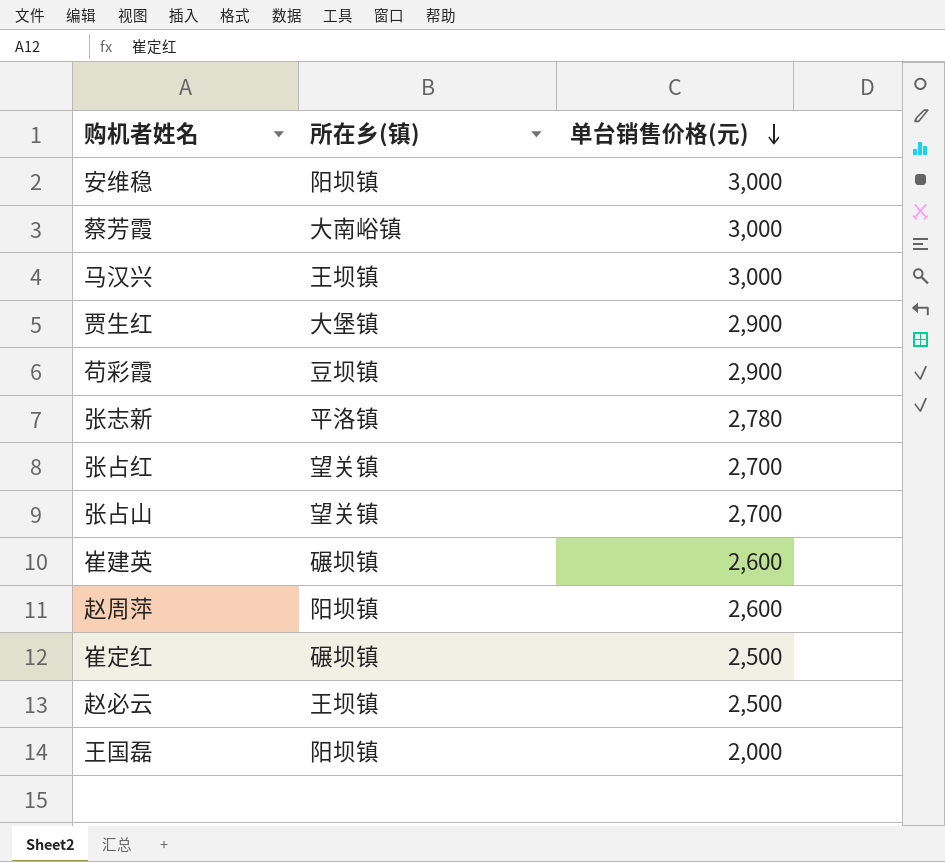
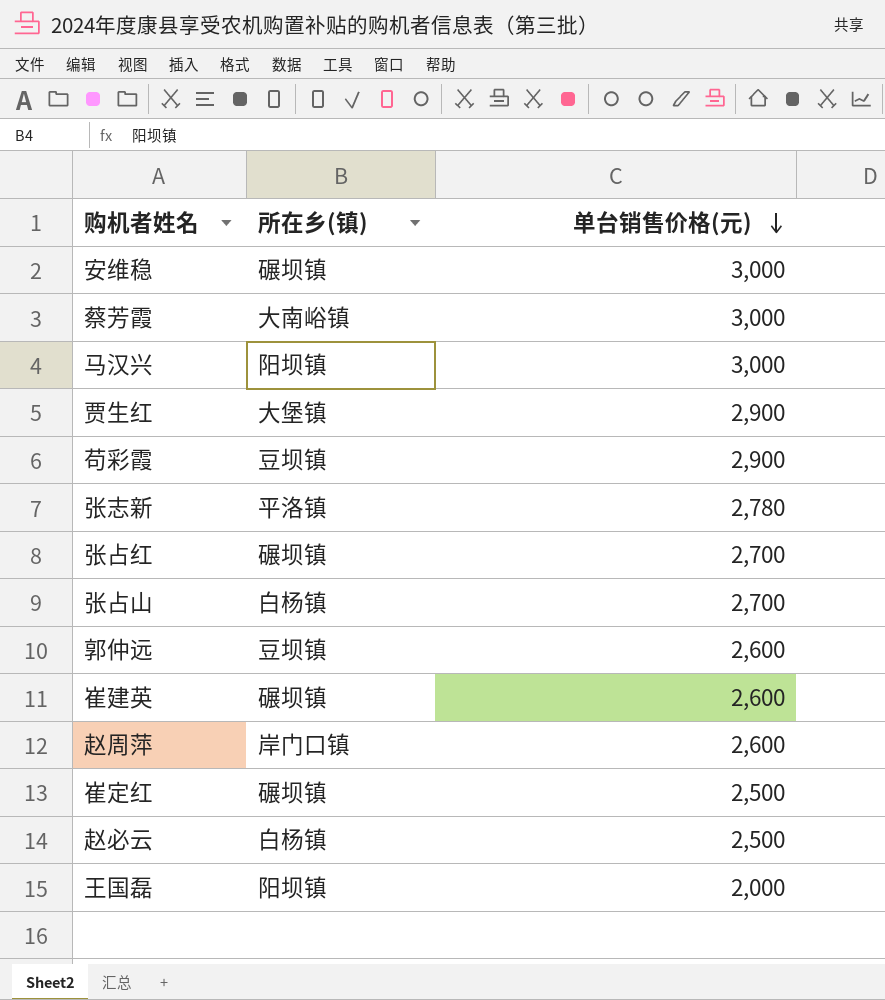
安维稳 | 所在乡(镇): 阳坝镇 -> 碾坝镇
马汉兴 | 所在乡(镇): 王坝镇 -> 阳坝镇
张占红 | 所在乡(镇): 望关镇 -> 碾坝镇
张占山 | 所在乡(镇): 望关镇 -> 白杨镇
row 郭仲远: none -> 豆坝镇 | 2,600
赵周萍 | 所在乡(镇): 阳坝镇 -> 岸门口镇
赵必云 | 所在乡(镇): 王坝镇 -> 白杨镇

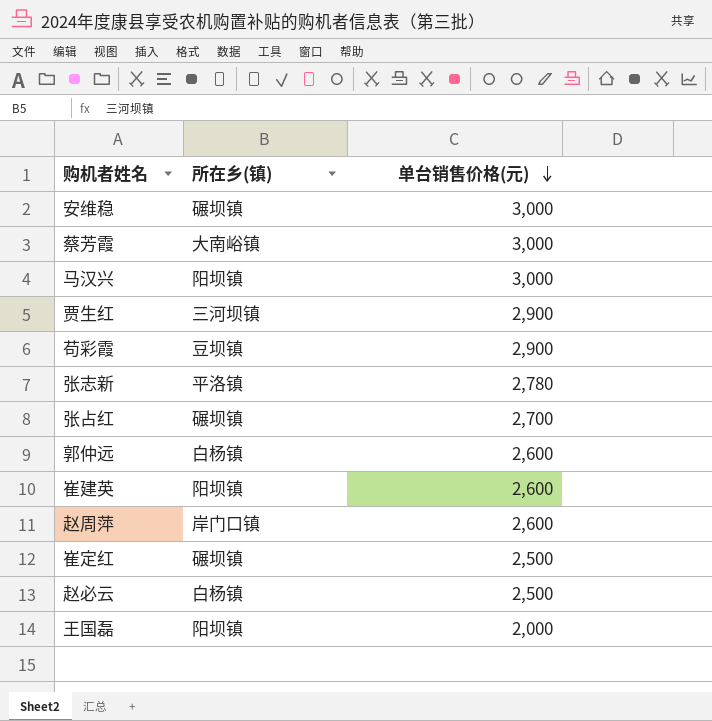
row 张占山: 白杨镇 | 2,700 -> none
贾生红 | 所在乡(镇): 大堡镇 -> 三河坝镇
郭仲远 | 所在乡(镇): 豆坝镇 -> 白杨镇
崔建英 | 所在乡(镇): 碾坝镇 -> 阳坝镇

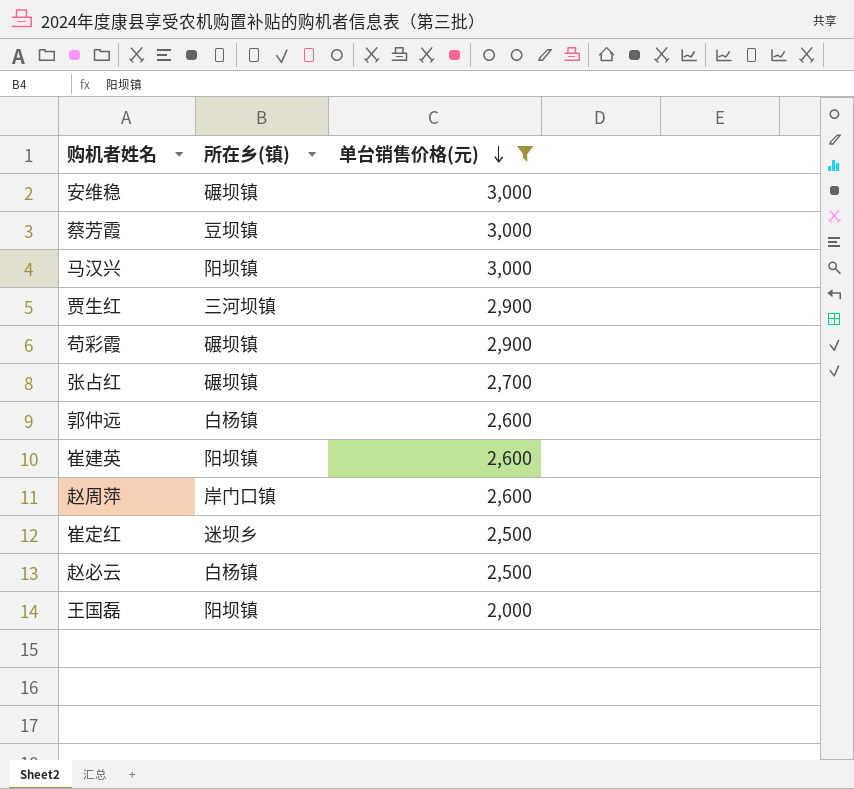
filter: none -> 单台销售价格(元) != 2,780
蔡芳霞 | 所在乡(镇): 大南峪镇 -> 豆坝镇
苟彩霞 | 所在乡(镇): 豆坝镇 -> 碾坝镇
崔定红 | 所在乡(镇): 碾坝镇 -> 迷坝乡

